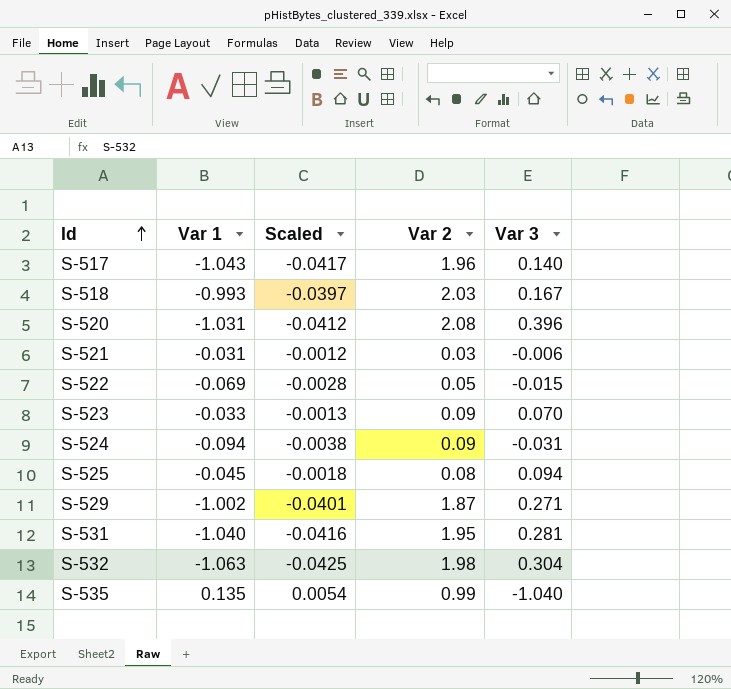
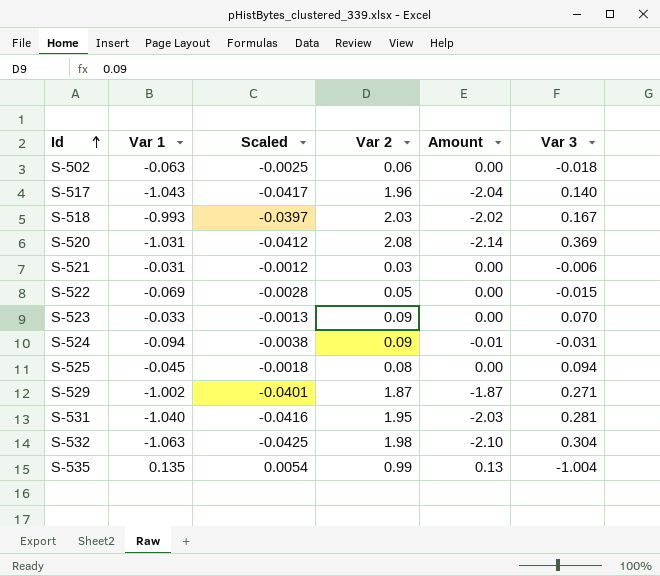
column Amount | formula: none -> [Var 1] * [Var 2]
row S-502: none -> -0.063 | -0.0025 | 0.06 | 0.00 | -0.018
S-520 | Var 3: 0.396 -> 0.369
S-535 | Var 3: -1.040 -> -1.004

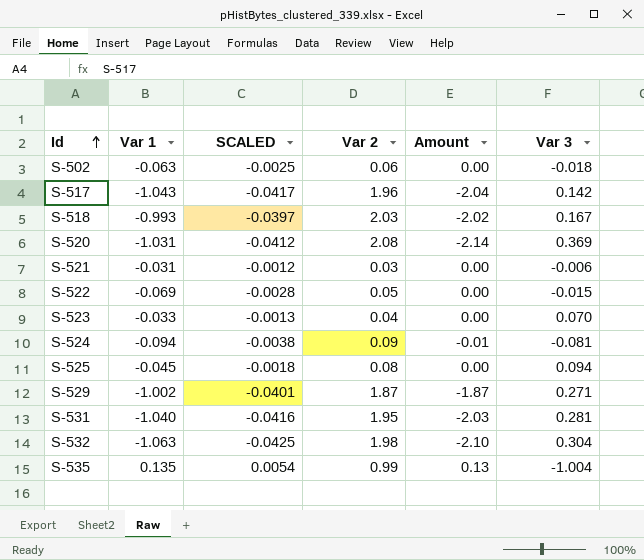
column name: Scaled -> SCALED
S-517 | Var 3: 0.140 -> 0.142
S-523 | Var 2: 0.09 -> 0.04
S-524 | Var 3: -0.031 -> -0.081

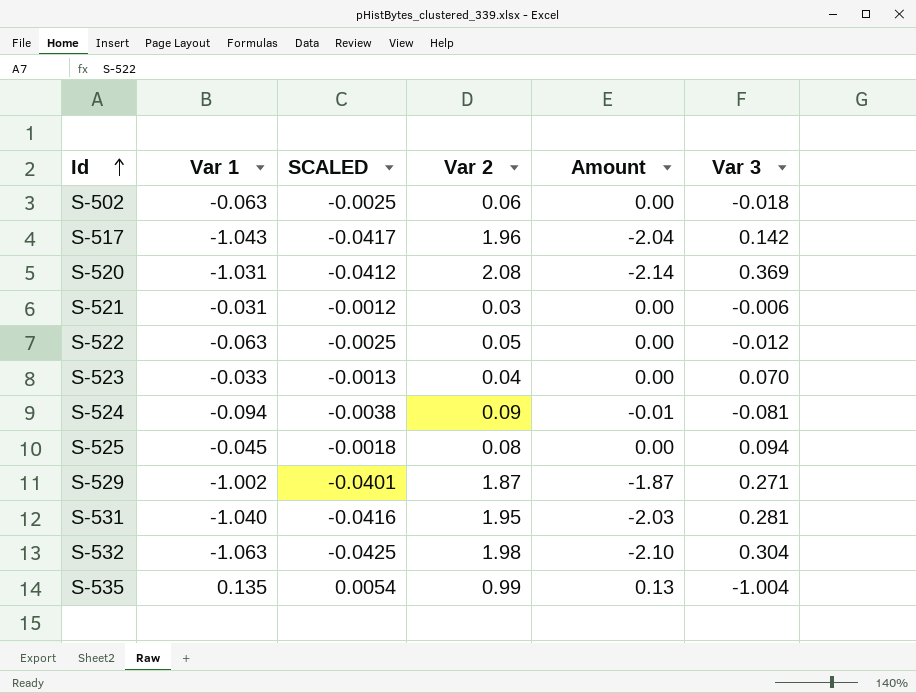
row S-518: -0.993 | -0.0397 | 2.03 | -2.02 | 0.167 -> none
S-522 | Var 1: -0.069 -> -0.063
S-522 | SCALED: -0.0028 -> -0.0025
S-522 | Var 3: -0.015 -> -0.012

